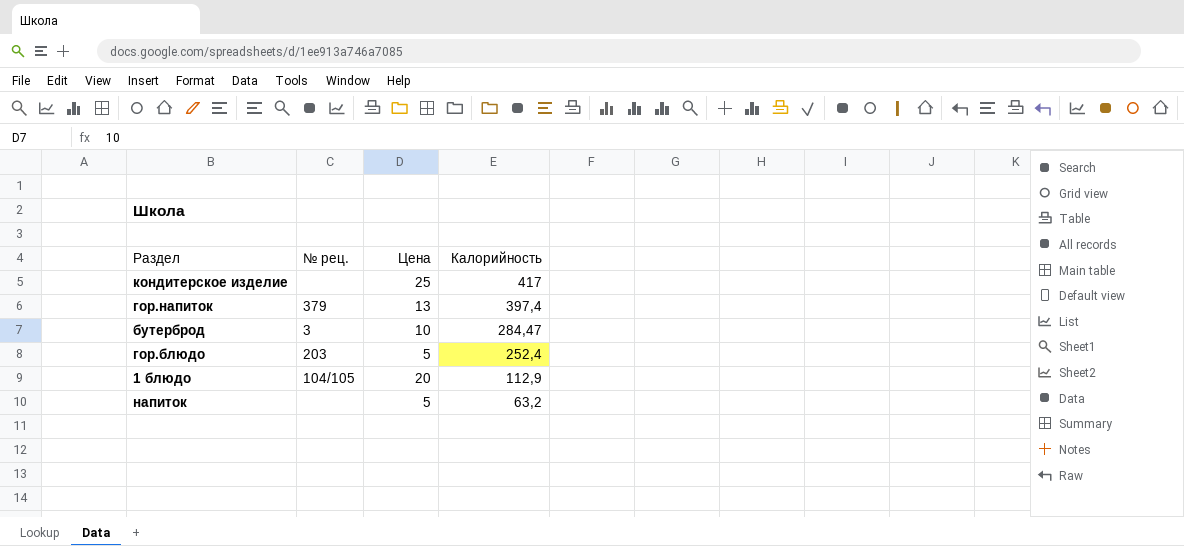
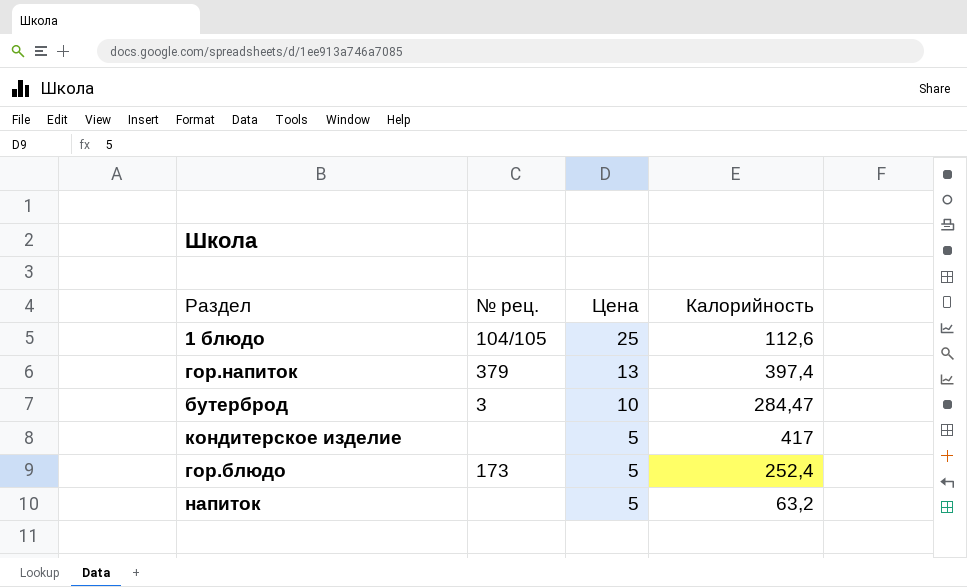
row order: Калорийность descending -> Цена descending
1 блюдо | Цена: 20 -> 25
1 блюдо | Калорийность: 112,9 -> 112,6
кондитерское изделие | Цена: 25 -> 5
гор.блюдо | № рец.: 203 -> 173

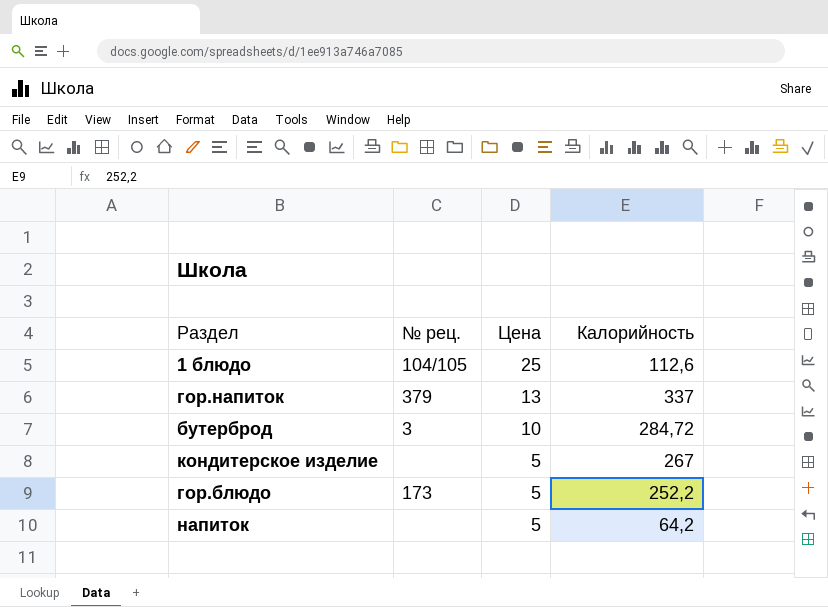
гор.напиток | Калорийность: 397,4 -> 337
бутерброд | Калорийность: 284,47 -> 284,72
кондитерское изделие | Калорийность: 417 -> 267
гор.блюдо | Калорийность: 252,4 -> 252,2
напиток | Калорийность: 63,2 -> 64,2

